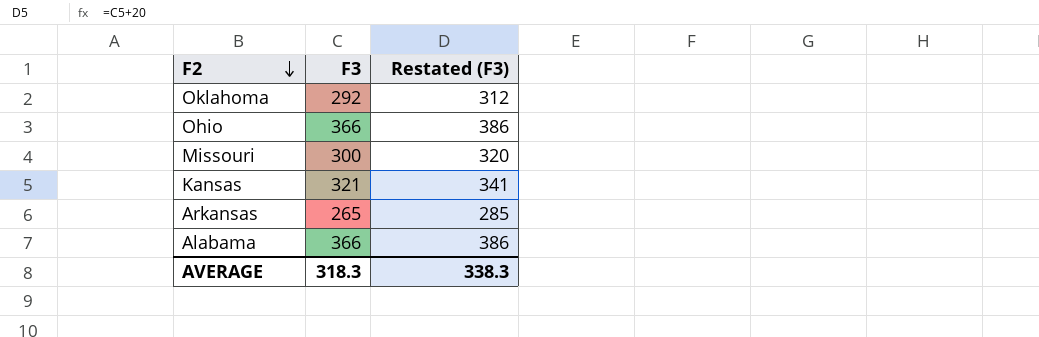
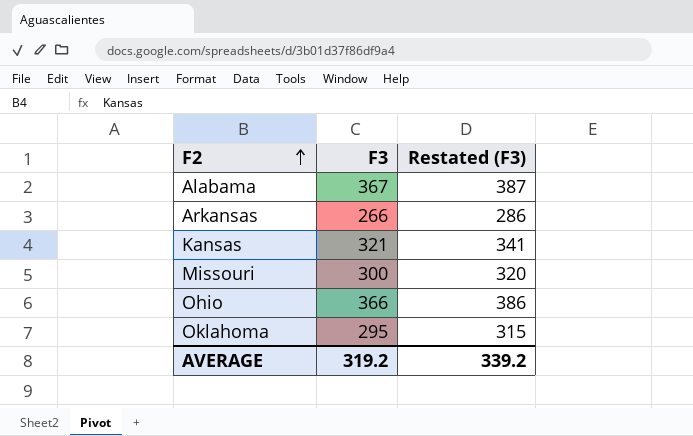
row order: F2 descending -> F2 ascending
Alabama | F3: 366 -> 367
Alabama | Restated (F3): 386 -> 387
Arkansas | F3: 265 -> 266
Arkansas | Restated (F3): 285 -> 286
Oklahoma | F3: 292 -> 295
Oklahoma | Restated (F3): 312 -> 315
AVERAGE | F3: 318.3 -> 319.2
AVERAGE | Restated (F3): 338.3 -> 339.2

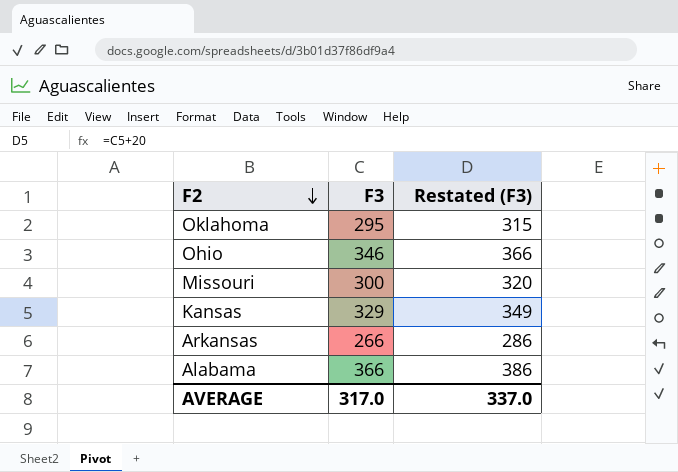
row order: F2 ascending -> F2 descending
Ohio | F3: 366 -> 346
Ohio | Restated (F3): 386 -> 366
Kansas | F3: 321 -> 329
Kansas | Restated (F3): 341 -> 349
Alabama | F3: 367 -> 366
Alabama | Restated (F3): 387 -> 386
AVERAGE | F3: 319.2 -> 317.0
AVERAGE | Restated (F3): 339.2 -> 337.0

